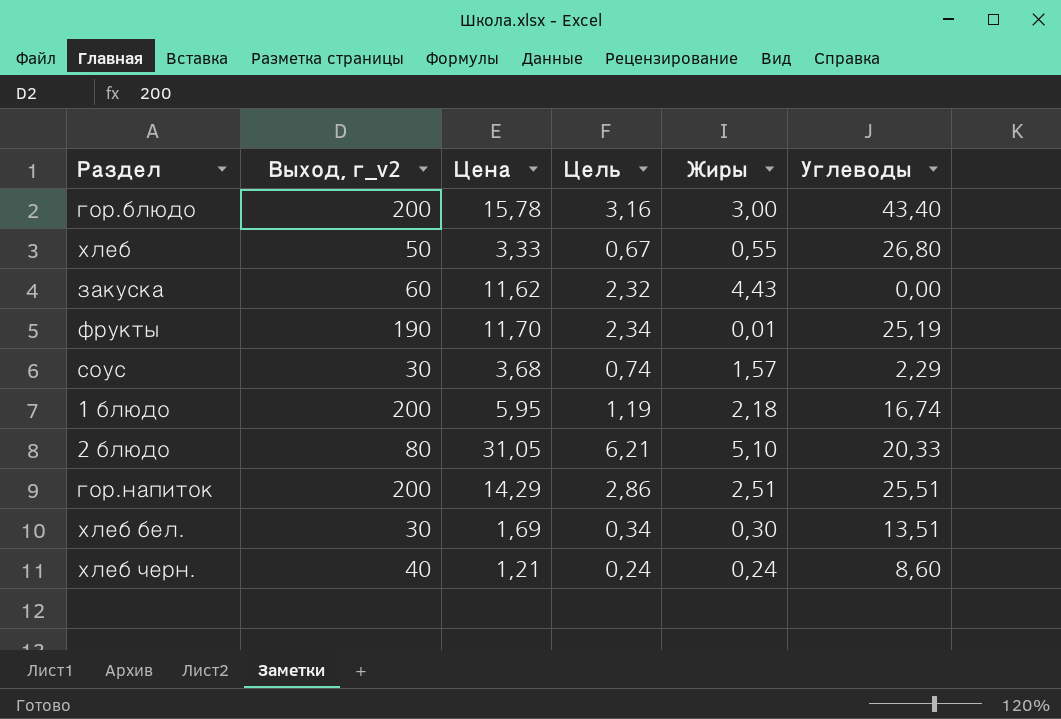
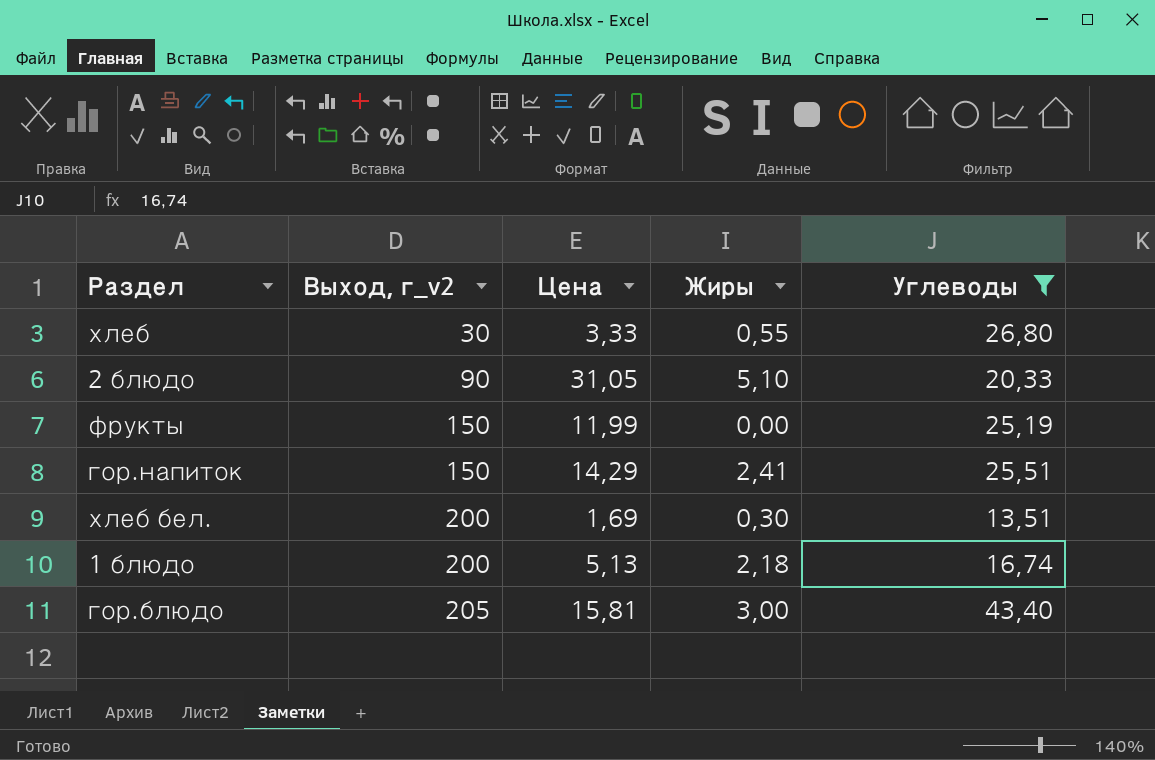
filter: none -> Углеводы >= 13,51
row order: none -> Выход, г_v2 ascending
column Цель | formula: [Цена] * 0,2 -> none
хлеб | Выход, г_v2: 50 -> 30
2 блюдо | Выход, г_v2: 80 -> 90
фрукты | Выход, г_v2: 190 -> 150
фрукты | Цена: 11,70 -> 11,99
фрукты | Жиры: 0,01 -> 0,00
гор.напиток | Выход, г_v2: 200 -> 150
гор.напиток | Жиры: 2,51 -> 2,41
хлеб бел. | Выход, г_v2: 30 -> 200
1 блюдо | Цена: 5,95 -> 5,13
гор.блюдо | Выход, г_v2: 200 -> 205
гор.блюдо | Цена: 15,78 -> 15,81

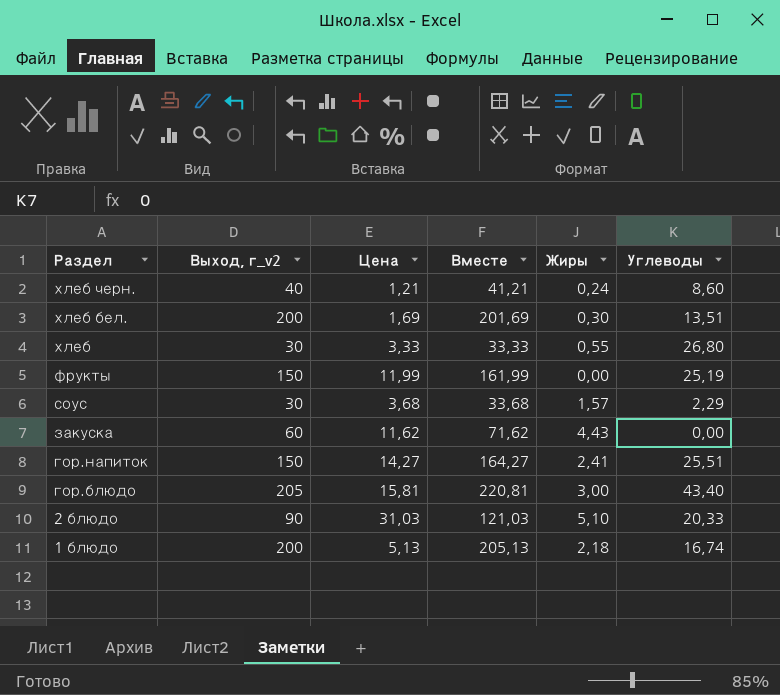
filter: Углеводы >= 13,51 -> none
row order: Выход, г_v2 ascending -> Раздел descending
column Вместе | formula: none -> [Выход, г_v2] + [Цена]
гор.напиток | Цена: 14,29 -> 14,27
2 блюдо | Цена: 31,05 -> 31,03

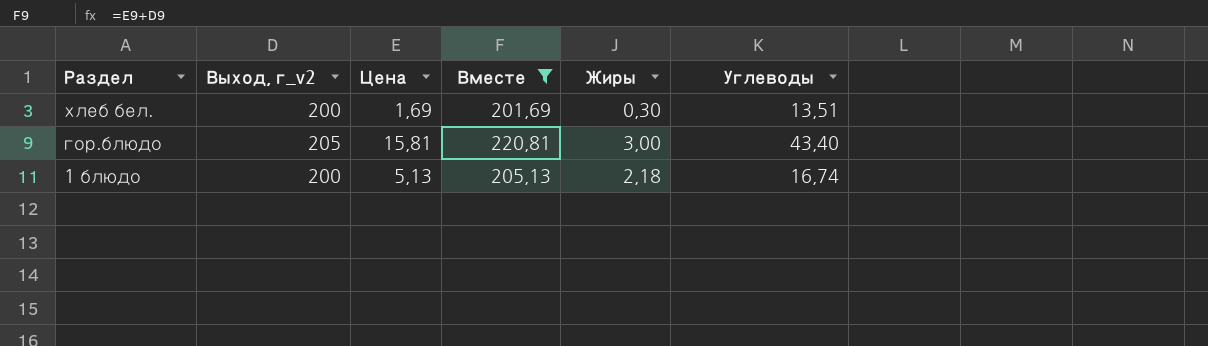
filter: none -> Вместе >= 201,69

